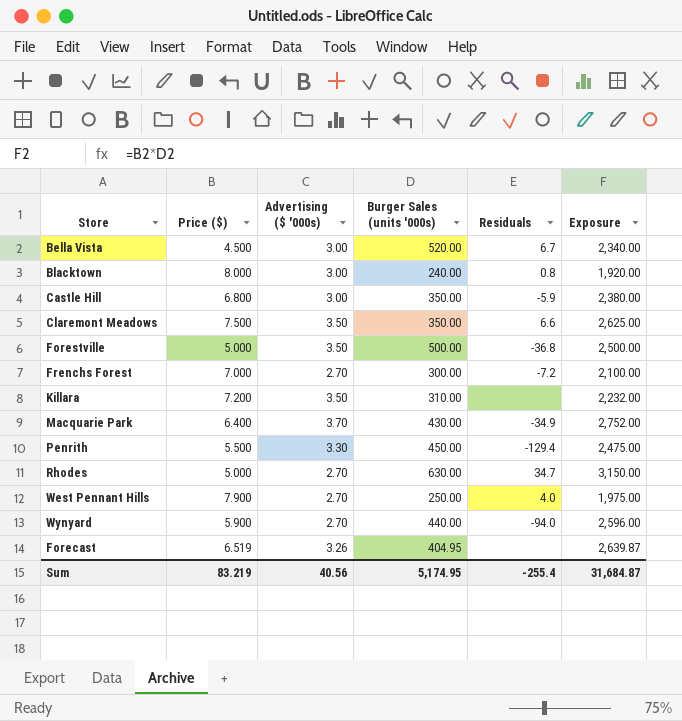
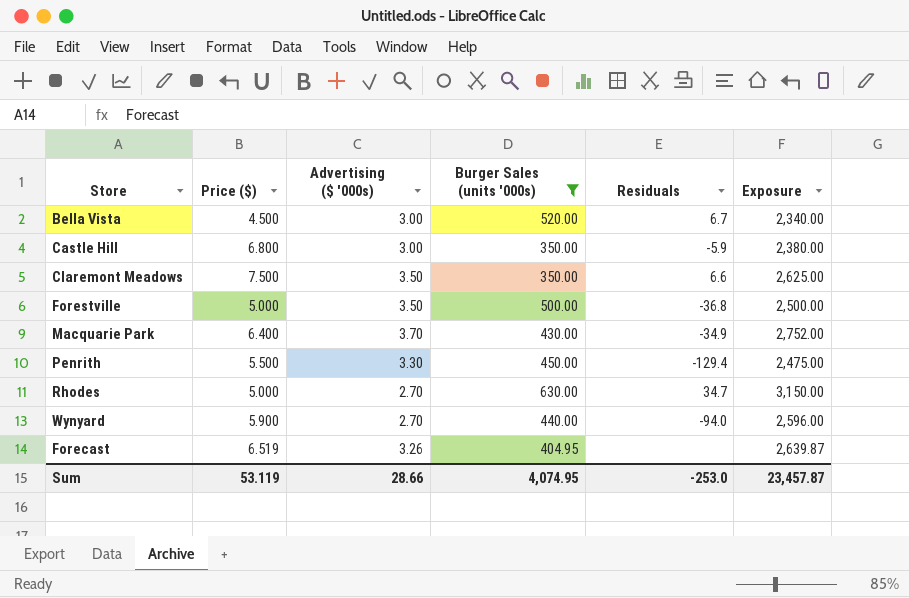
filter: none -> Burger Sales (units '000s) >= 350.00
Sum | Price ($): 83.219 -> 53.119
Sum | Advertising ($ '000s): 40.56 -> 28.66
Sum | Burger Sales (units '000s): 5,174.95 -> 4,074.95
Sum | Residuals: -255.4 -> -253.0
Sum | Exposure: 31,684.87 -> 23,457.87

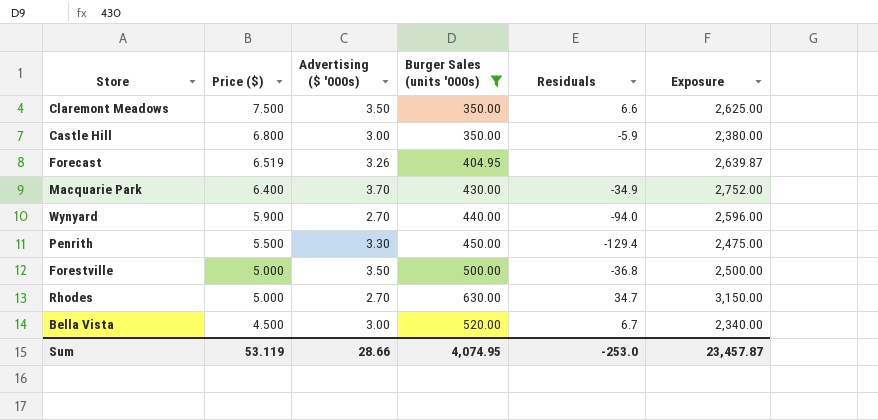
row order: none -> Price ($) descending

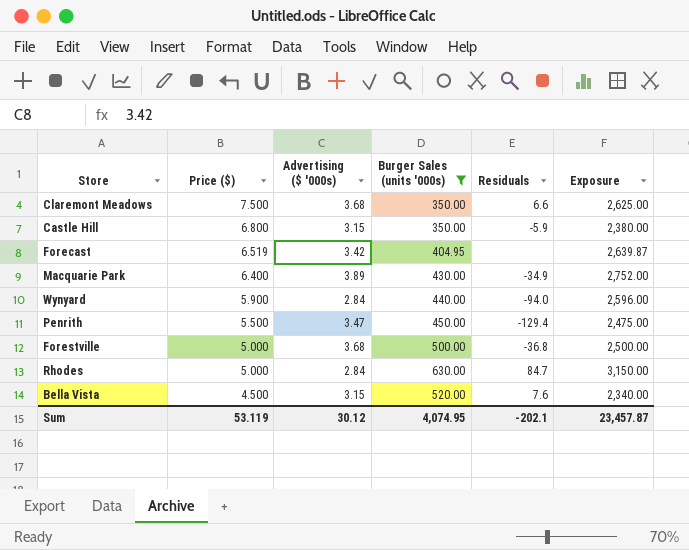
Claremont Meadows | Advertising ($ '000s): 3.50 -> 3.68
Castle Hill | Advertising ($ '000s): 3.00 -> 3.15
Forecast | Advertising ($ '000s): 3.26 -> 3.42
Macquarie Park | Advertising ($ '000s): 3.70 -> 3.89
Wynyard | Advertising ($ '000s): 2.70 -> 2.84
Penrith | Advertising ($ '000s): 3.30 -> 3.47
Forestville | Advertising ($ '000s): 3.50 -> 3.68
Rhodes | Advertising ($ '000s): 2.70 -> 2.84
Rhodes | Residuals: 34.7 -> 84.7
Bella Vista | Advertising ($ '000s): 3.00 -> 3.15
Bella Vista | Residuals: 6.7 -> 7.6
Sum | Advertising ($ '000s): 28.66 -> 30.12
Sum | Residuals: -253.0 -> -202.1

